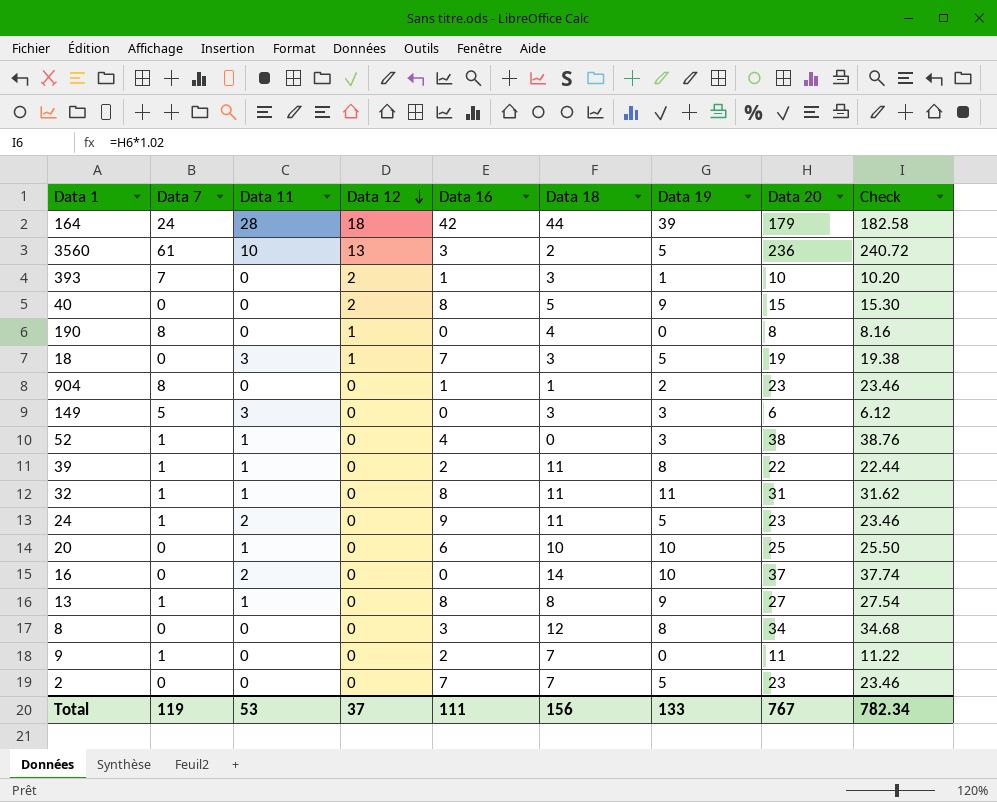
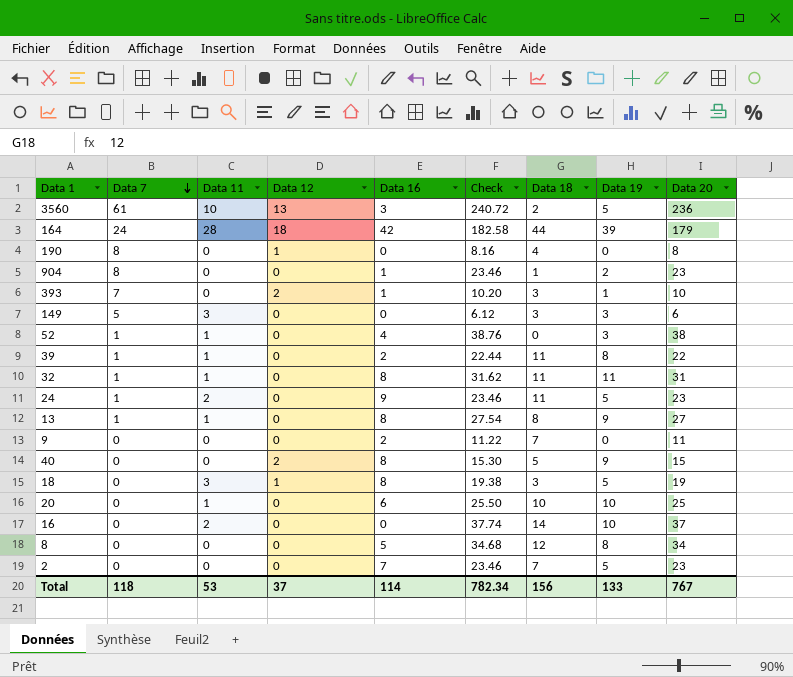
row order: Data 12 descending -> Data 7 descending
column Check | position: 9 -> 6
9 | Data 7: 1 -> 0
18 | Data 16: 7 -> 8
8 | Data 16: 3 -> 5
Total | Data 7: 119 -> 118
Total | Data 16: 111 -> 114

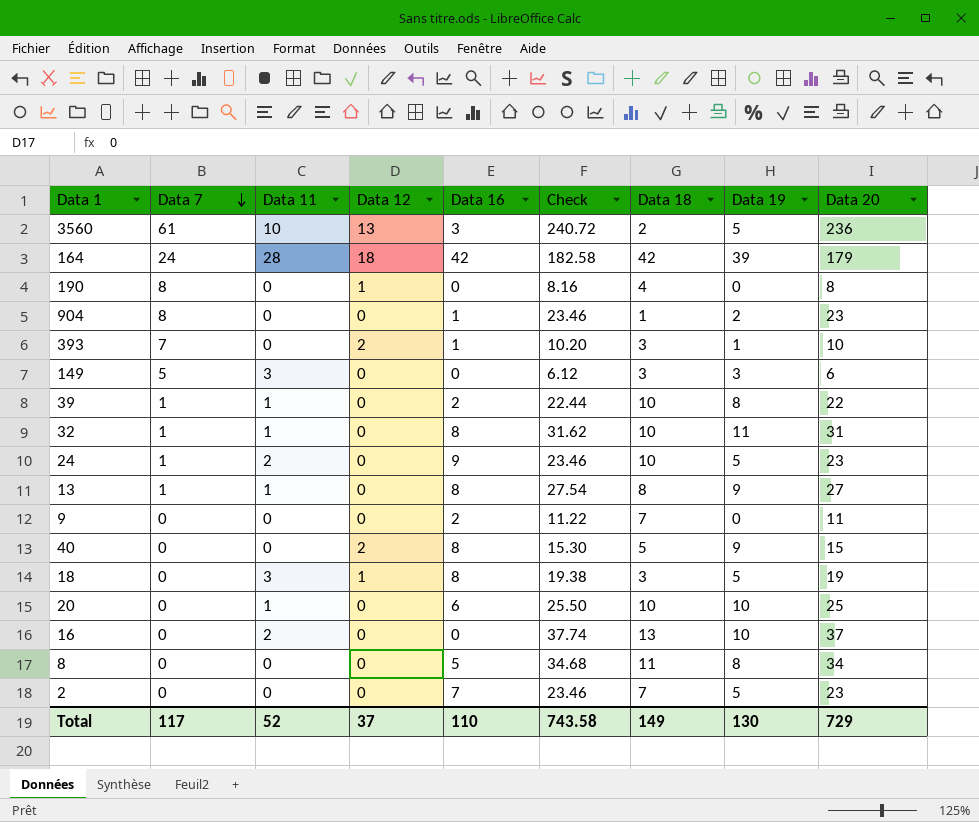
row 52: 1 | 1 | 0 | 4 | 38.76 | 0 | 3 | 38 -> none
164 | Data 18: 44 -> 42
39 | Data 18: 11 -> 10
32 | Data 18: 11 -> 10
24 | Data 18: 11 -> 10
16 | Data 18: 14 -> 13
8 | Data 18: 12 -> 11
Total | Data 7: 118 -> 117
Total | Data 11: 53 -> 52
Total | Data 16: 114 -> 110
Total | Check: 782.34 -> 743.58
Total | Data 18: 156 -> 149
Total | Data 19: 133 -> 130
Total | Data 20: 767 -> 729

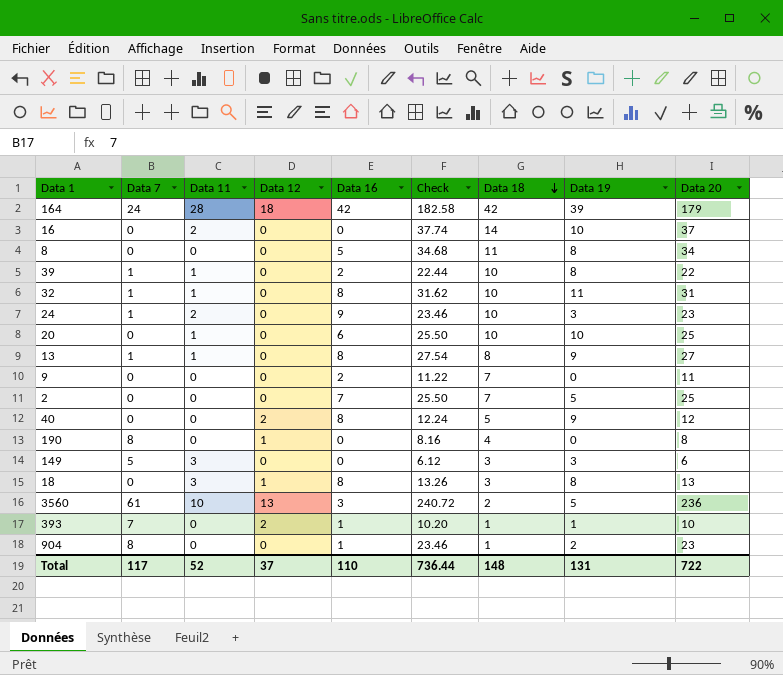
row order: Data 7 descending -> Data 18 descending
16 | Data 18: 13 -> 14
24 | Data 19: 5 -> 3
2 | Check: 23.46 -> 25.50
2 | Data 20: 23 -> 25
40 | Check: 15.30 -> 12.24
40 | Data 20: 15 -> 12
18 | Check: 19.38 -> 13.26
18 | Data 19: 5 -> 8
18 | Data 20: 19 -> 13
393 | Data 18: 3 -> 1
Total | Check: 743.58 -> 736.44
Total | Data 18: 149 -> 148
Total | Data 19: 130 -> 131
Total | Data 20: 729 -> 722

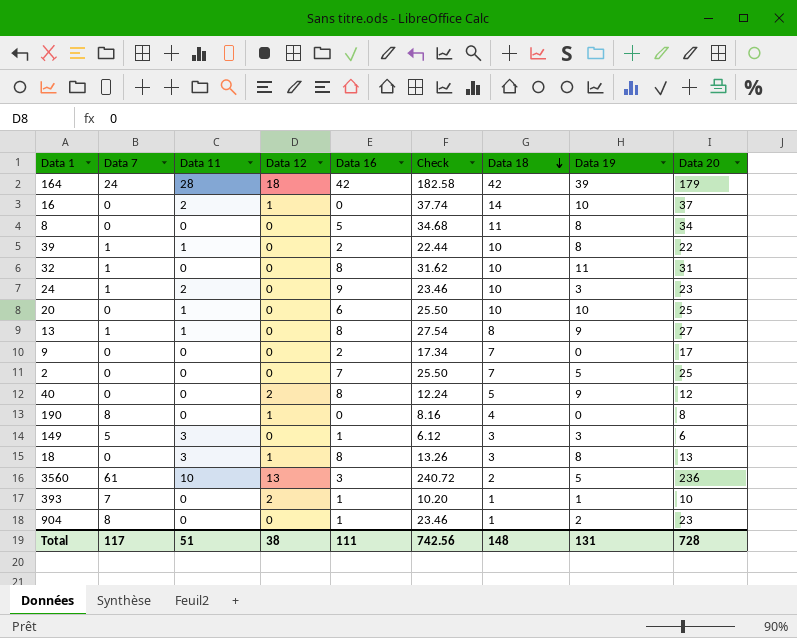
16 | Data 12: 0 -> 1
32 | Data 11: 1 -> 0
9 | Check: 11.22 -> 17.34
9 | Data 20: 11 -> 17
149 | Data 16: 0 -> 1
Total | Data 11: 52 -> 51
Total | Data 12: 37 -> 38
Total | Data 16: 110 -> 111
Total | Check: 736.44 -> 742.56
Total | Data 20: 722 -> 728

